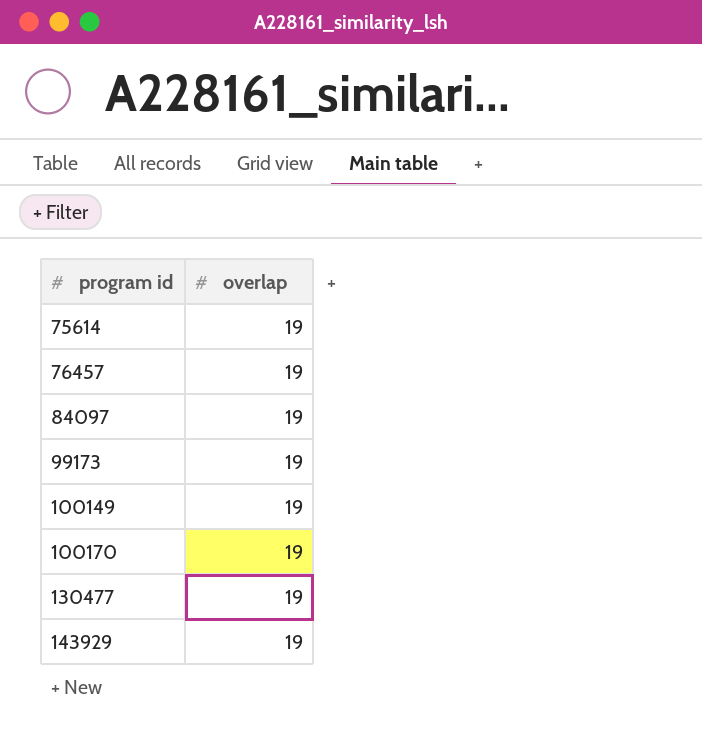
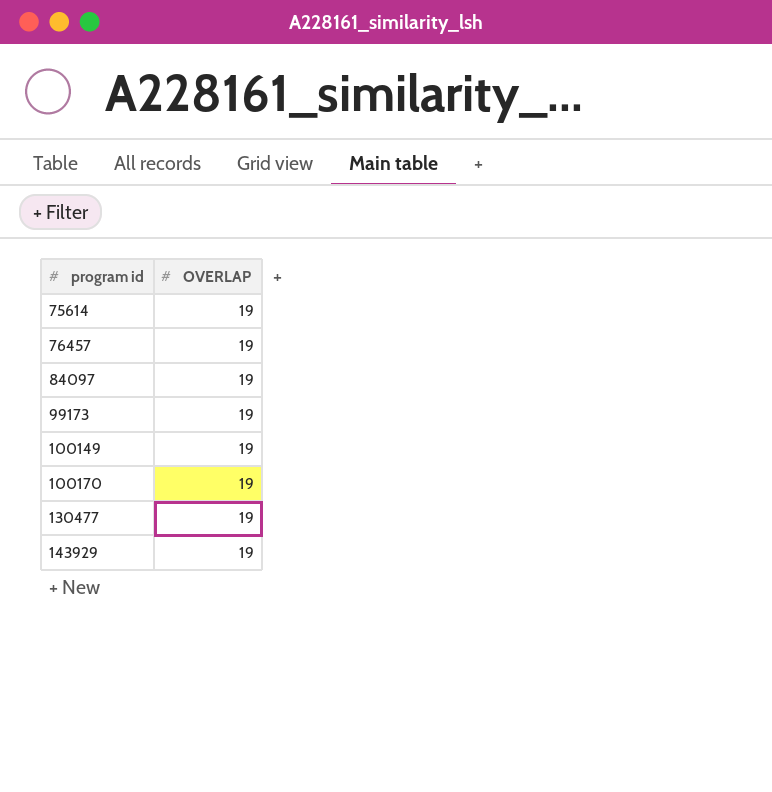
column name: overlap -> OVERLAP

